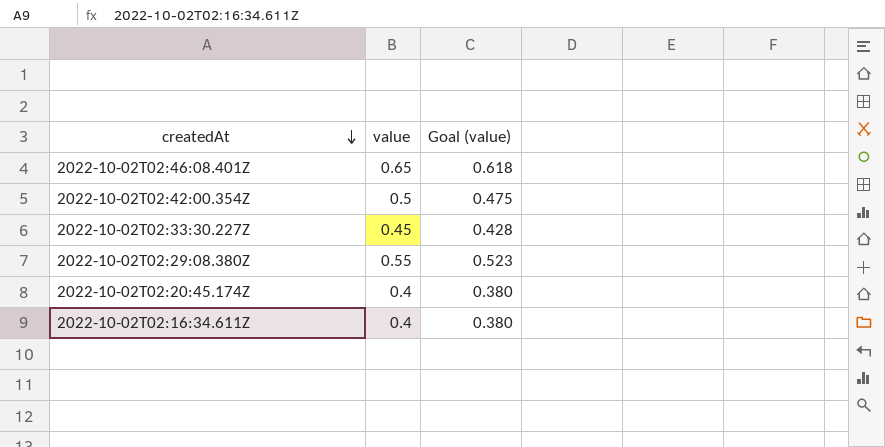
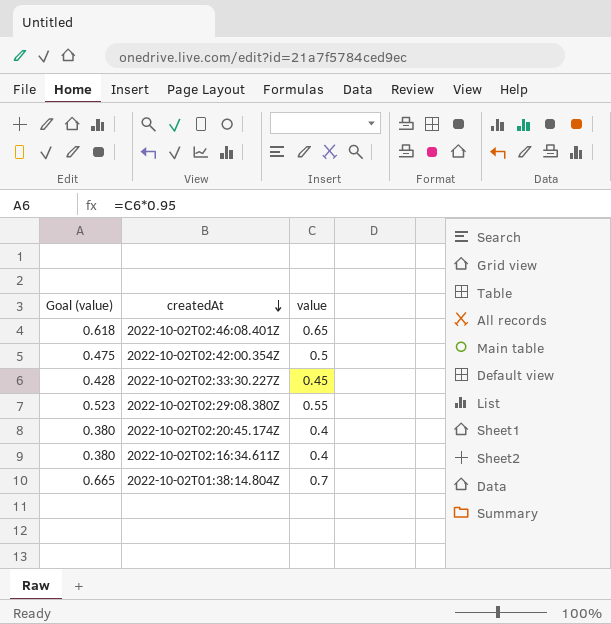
column Goal (value) | position: 3 -> 1
row 2022-10-02T01:38:14.804Z: none -> 0.665 | 0.7

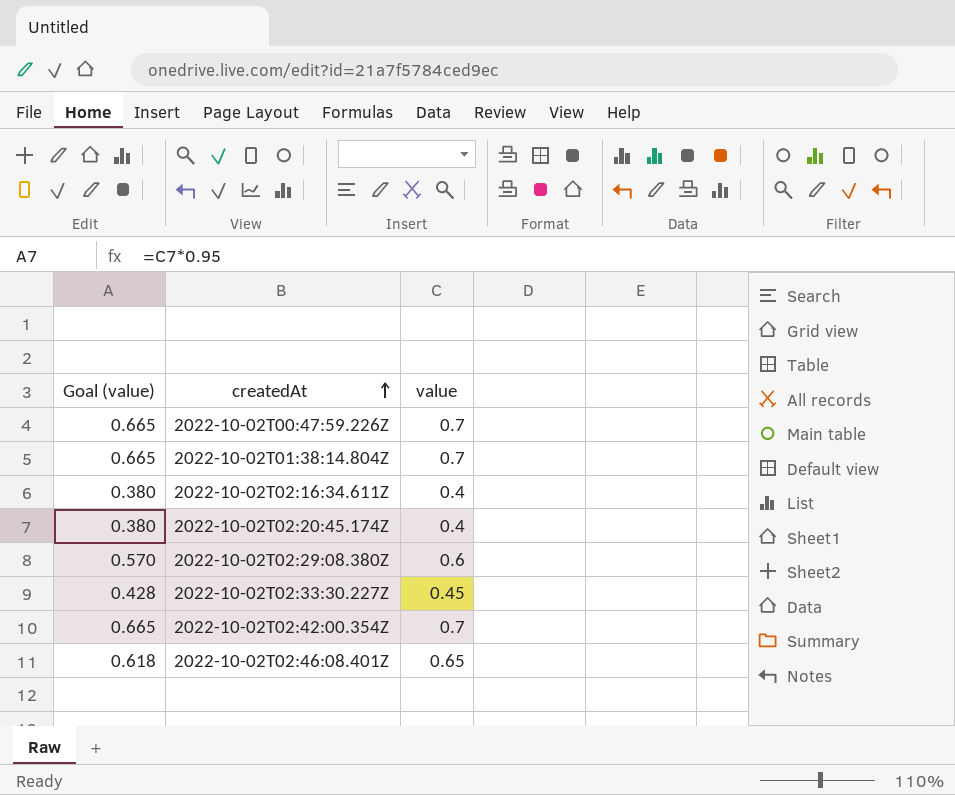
row order: createdAt descending -> createdAt ascending
row 2022-10-02T00:47:59.226Z: none -> 0.665 | 0.7
2022-10-02T02:29:08.380Z | Goal (value): 0.523 -> 0.570
2022-10-02T02:29:08.380Z | value: 0.55 -> 0.6
2022-10-02T02:42:00.354Z | Goal (value): 0.475 -> 0.665
2022-10-02T02:42:00.354Z | value: 0.5 -> 0.7

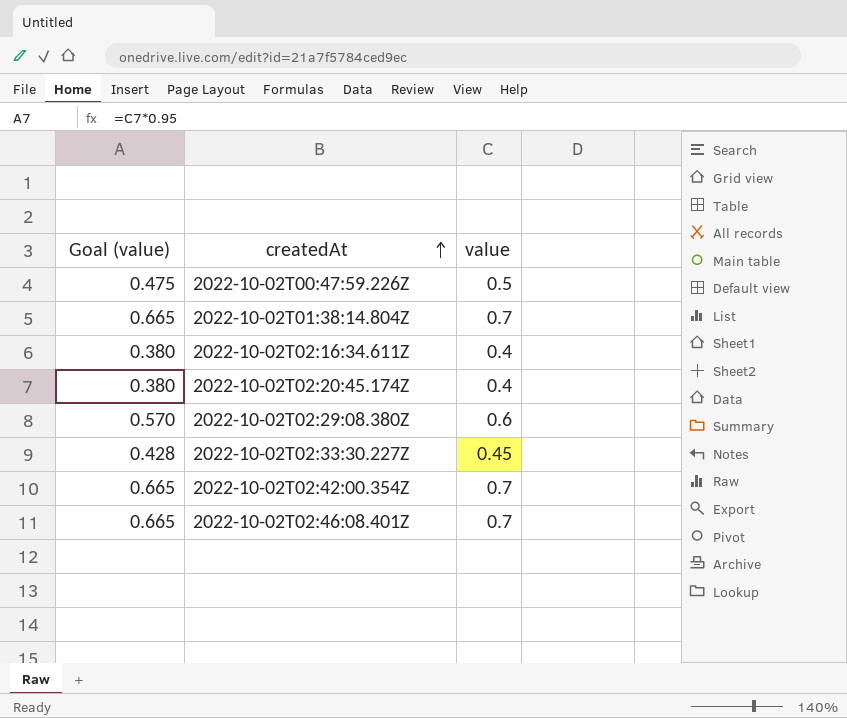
2022-10-02T00:47:59.226Z | Goal (value): 0.665 -> 0.475
2022-10-02T00:47:59.226Z | value: 0.7 -> 0.5
2022-10-02T02:46:08.401Z | Goal (value): 0.618 -> 0.665
2022-10-02T02:46:08.401Z | value: 0.65 -> 0.7

